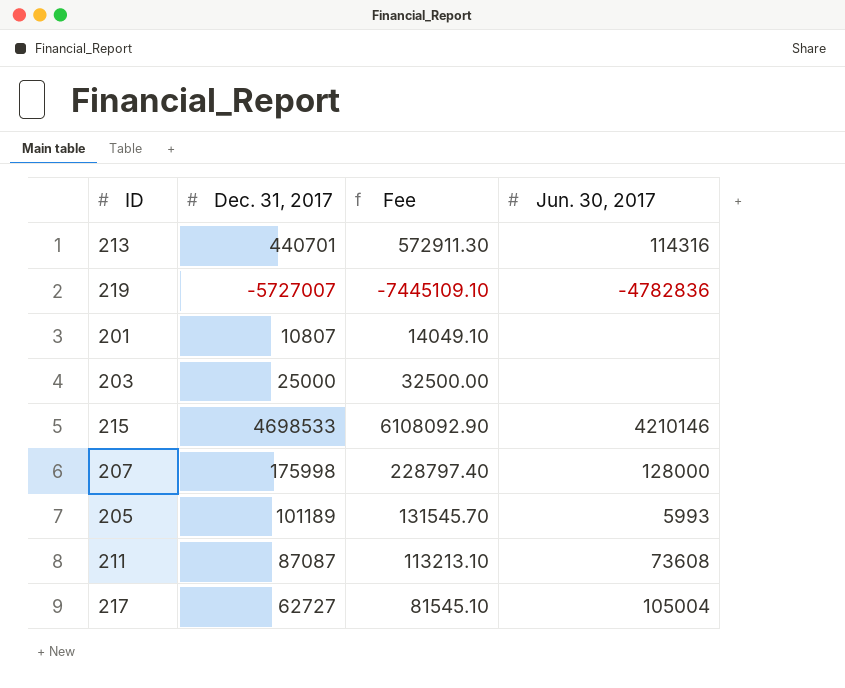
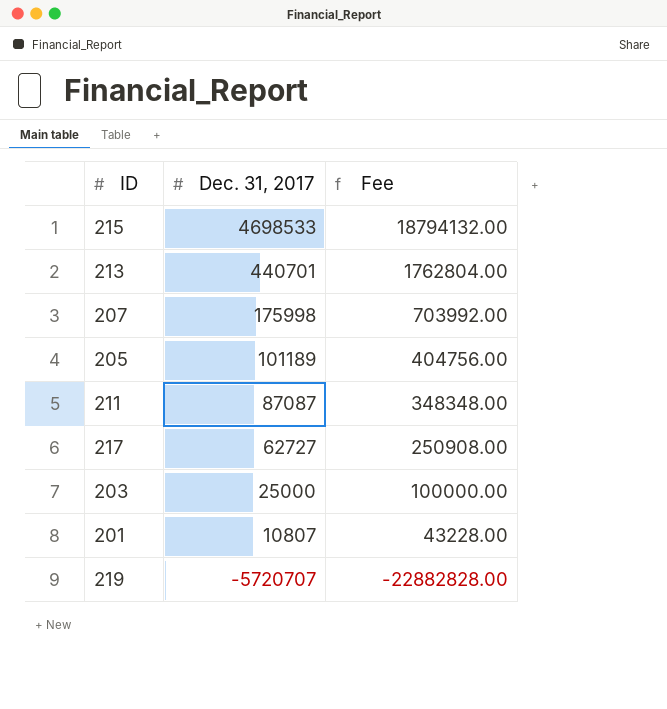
row order: none -> Dec. 31, 2017 descending
column Jun. 30, 2017 | position: 4 -> none
column Fee | formula: [Dec. 31, 2017] * 1.3 -> [Dec. 31, 2017] * 4
219 | Dec. 31, 2017: -5727007 -> -5720707

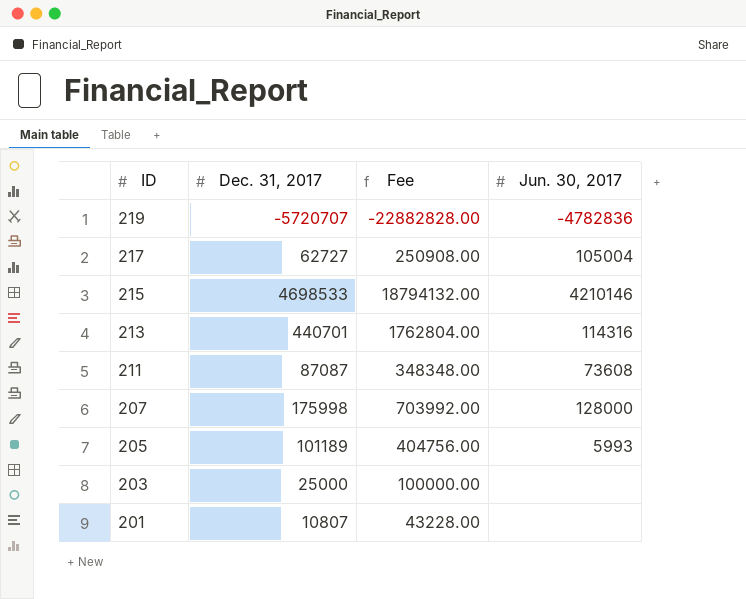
row order: Dec. 31, 2017 descending -> ID descending
column Jun. 30, 2017 | position: none -> 4

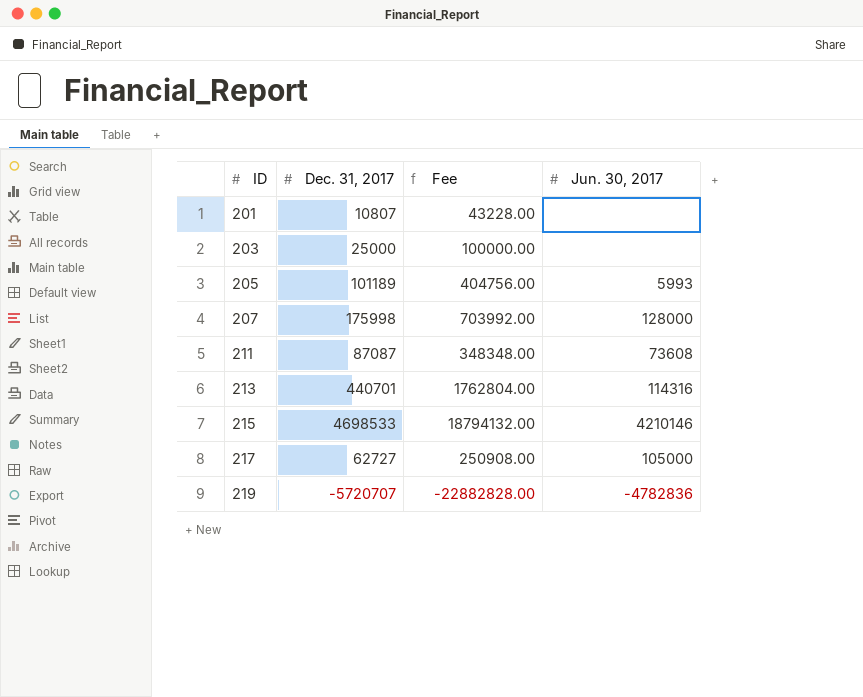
row order: ID descending -> ID ascending
217 | Jun. 30, 2017: 105004 -> 105000

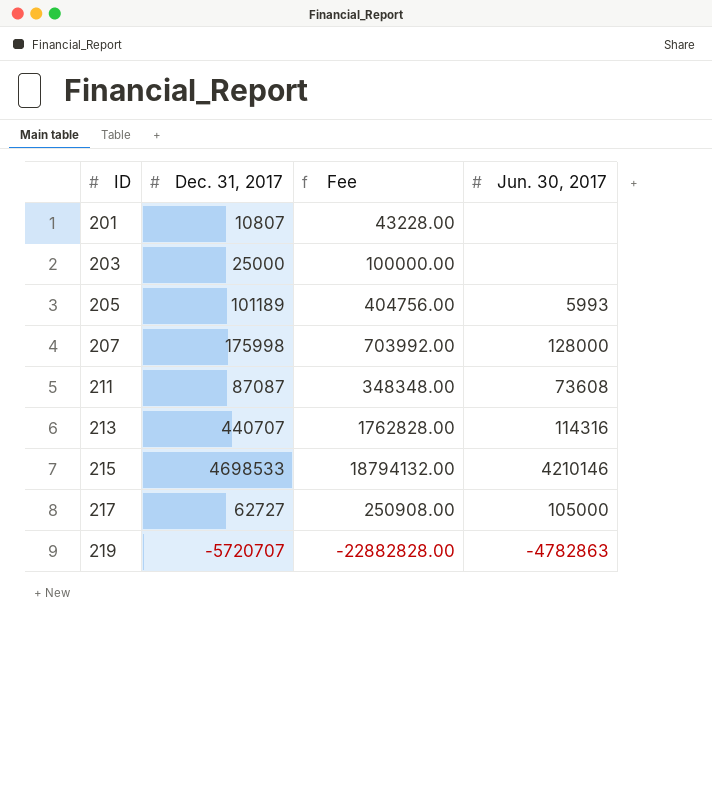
213 | Dec. 31, 2017: 440701 -> 440707
213 | Fee: 1762804.00 -> 1762828.00
219 | Jun. 30, 2017: -4782836 -> -4782863

